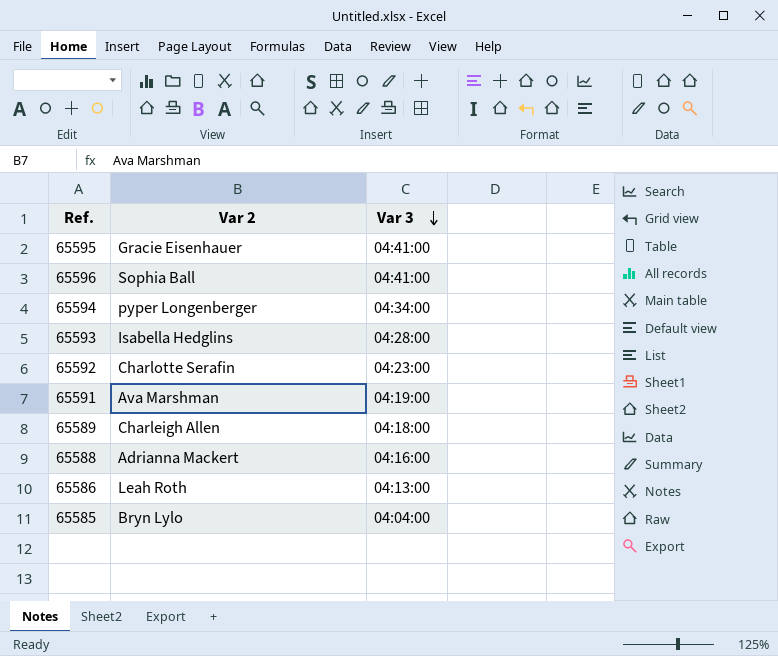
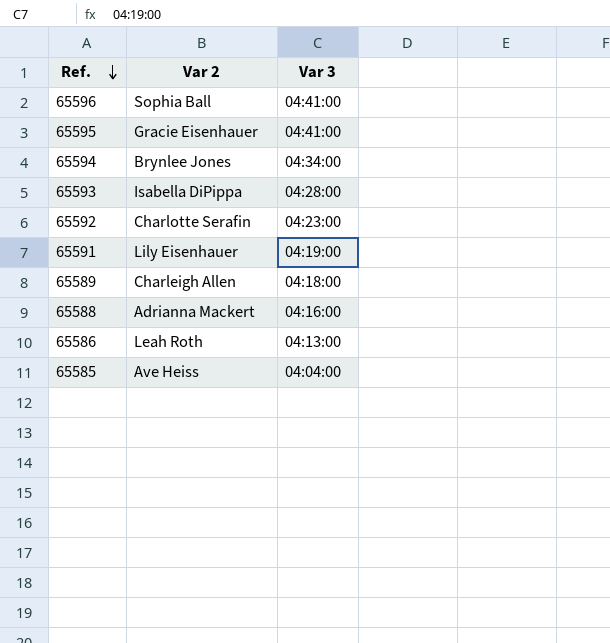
row order: Var 3 descending -> Ref. descending
65594 | Var 2: pyper Longenberger -> Brynlee Jones
65593 | Var 2: Isabella Hedglins -> Isabella DiPippa
65591 | Var 2: Ava Marshman -> Lily Eisenhauer
65585 | Var 2: Bryn Lylo -> Ave Heiss

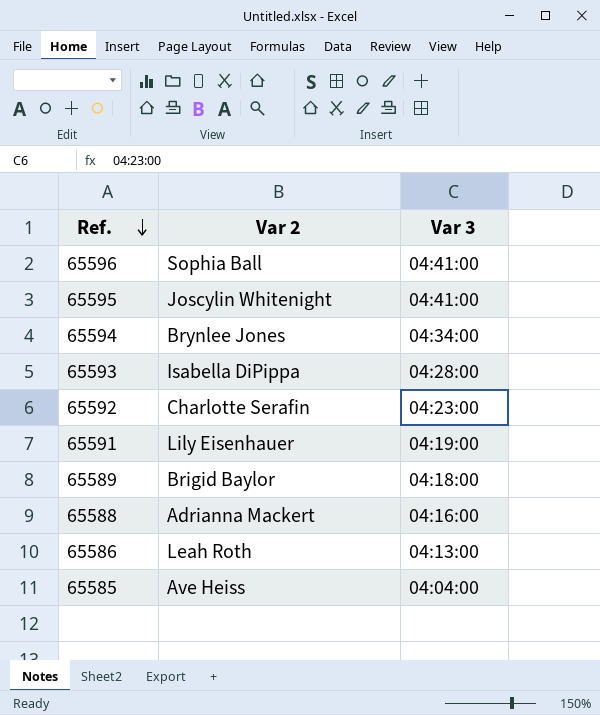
65595 | Var 2: Gracie Eisenhauer -> Joscylin Whitenight
65589 | Var 2: Charleigh Allen -> Brigid Baylor

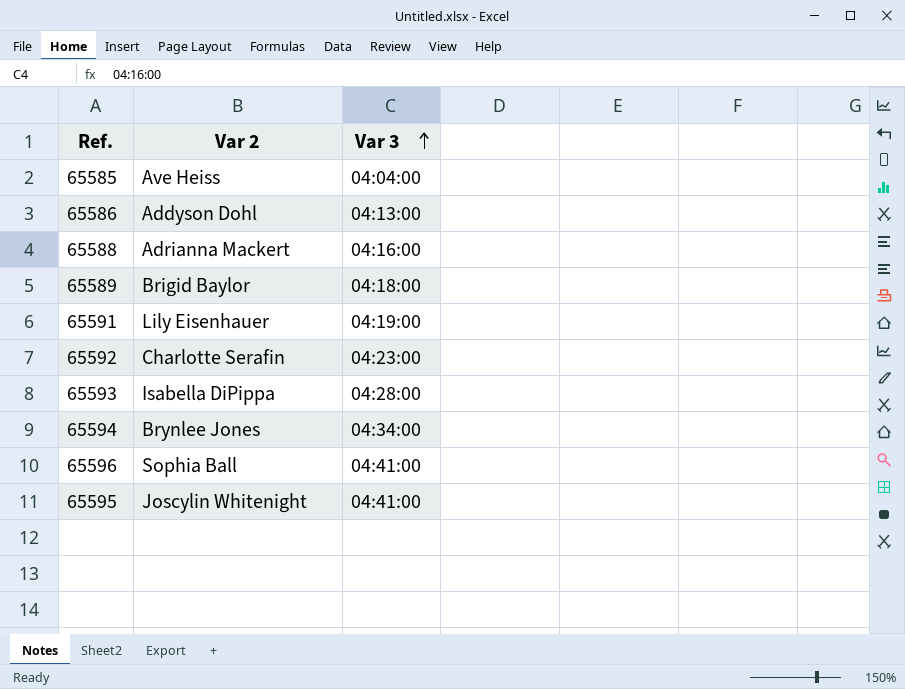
row order: Ref. descending -> Var 3 ascending
65586 | Var 2: Leah Roth -> Addyson Dohl

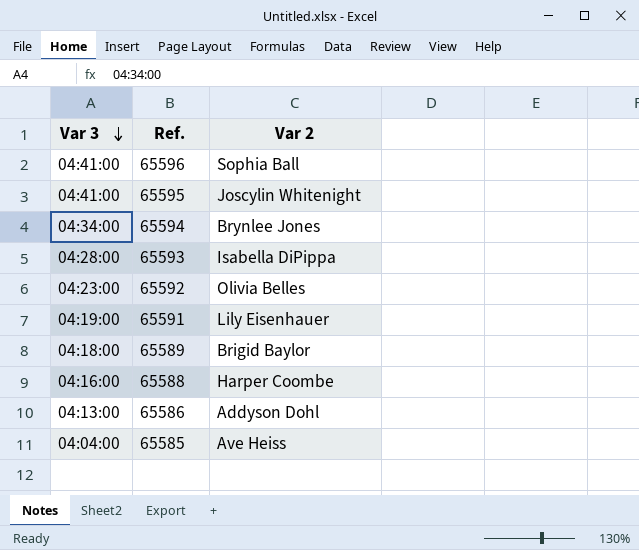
row order: Var 3 ascending -> Var 3 descending
column Var 3 | position: 3 -> 1
65592 | Var 2: Charlotte Serafin -> Olivia Belles
65588 | Var 2: Adrianna Mackert -> Harper Coombe

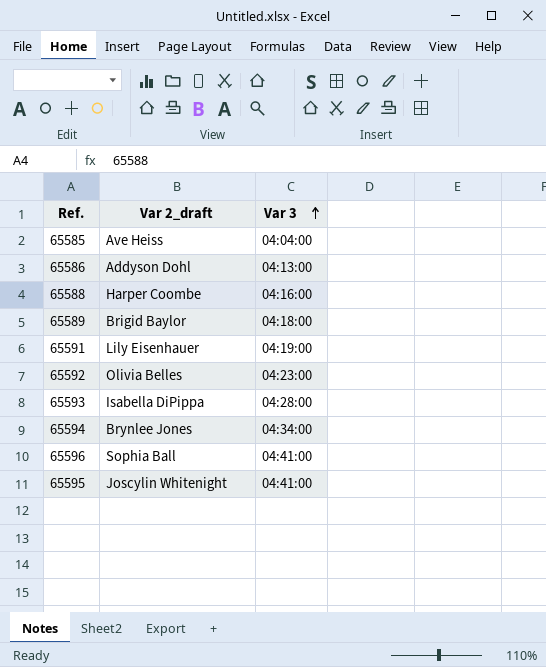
row order: Var 3 descending -> Var 3 ascending
column name: Var 2 -> Var 2_draft
column Var 3 | position: 1 -> 3

